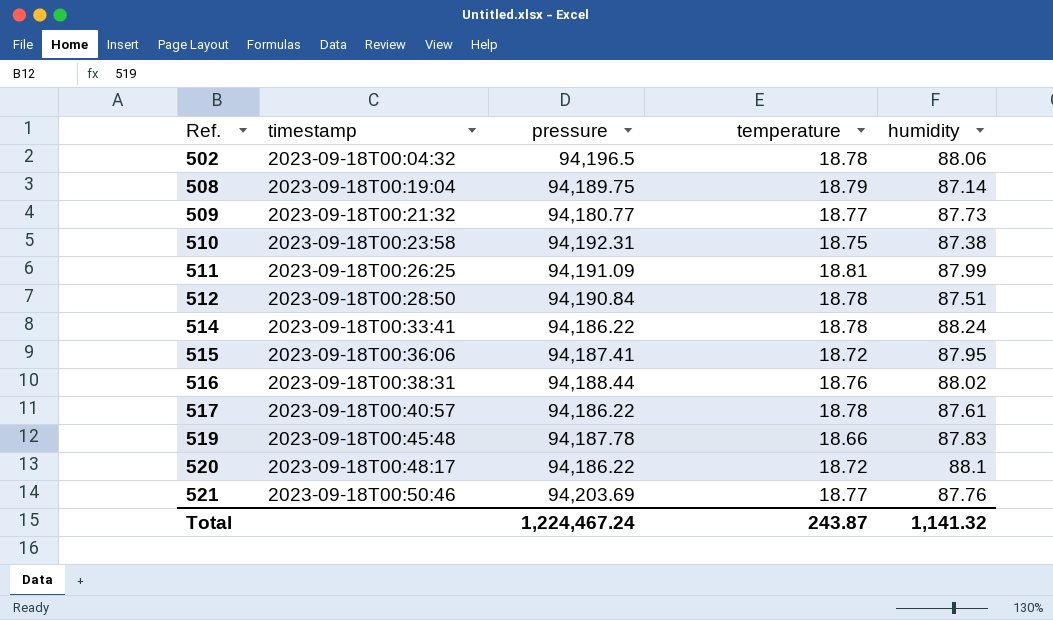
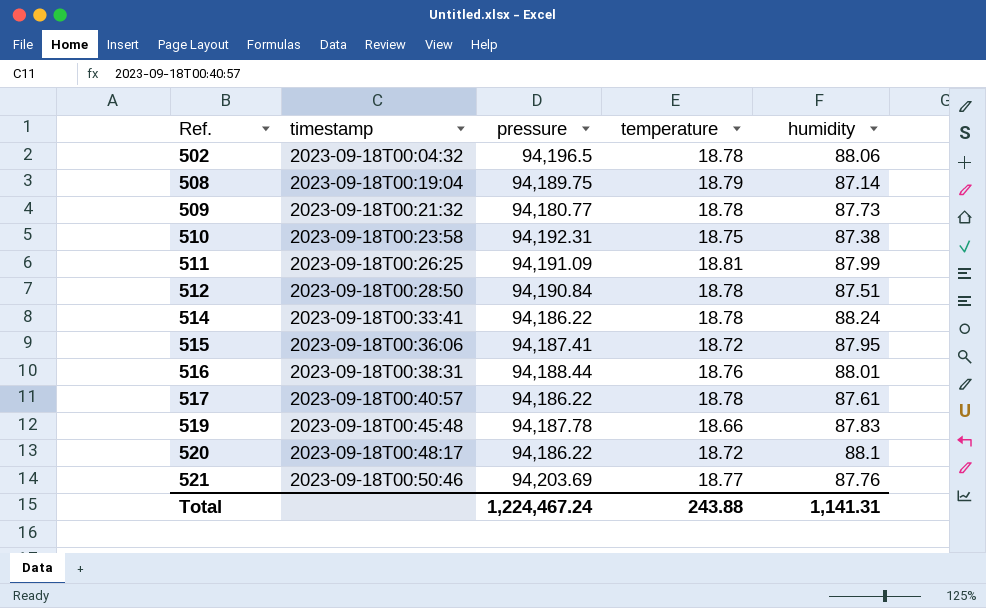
509 | temperature: 18.77 -> 18.78
516 | humidity: 88.02 -> 88.01
Total | temperature: 243.87 -> 243.88
Total | humidity: 1,141.32 -> 1,141.31

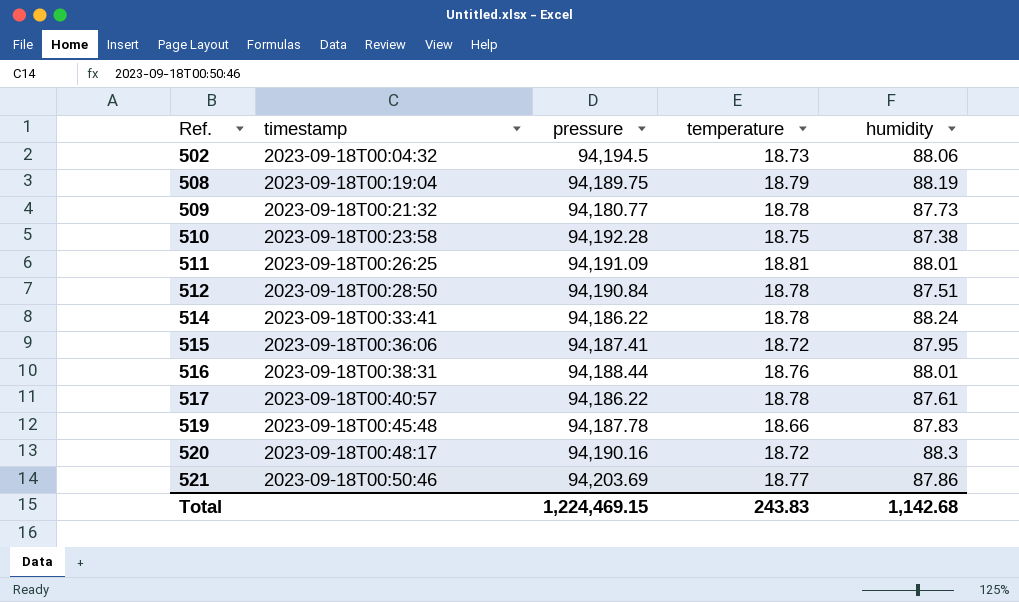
502 | pressure: 94,196.5 -> 94,194.5
502 | temperature: 18.78 -> 18.73
508 | humidity: 87.14 -> 88.19
510 | pressure: 94,192.31 -> 94,192.28
511 | humidity: 87.99 -> 88.01
520 | pressure: 94,186.22 -> 94,190.16
520 | humidity: 88.1 -> 88.3
521 | humidity: 87.76 -> 87.86
Total | pressure: 1,224,467.24 -> 1,224,469.15
Total | temperature: 243.88 -> 243.83
Total | humidity: 1,141.31 -> 1,142.68

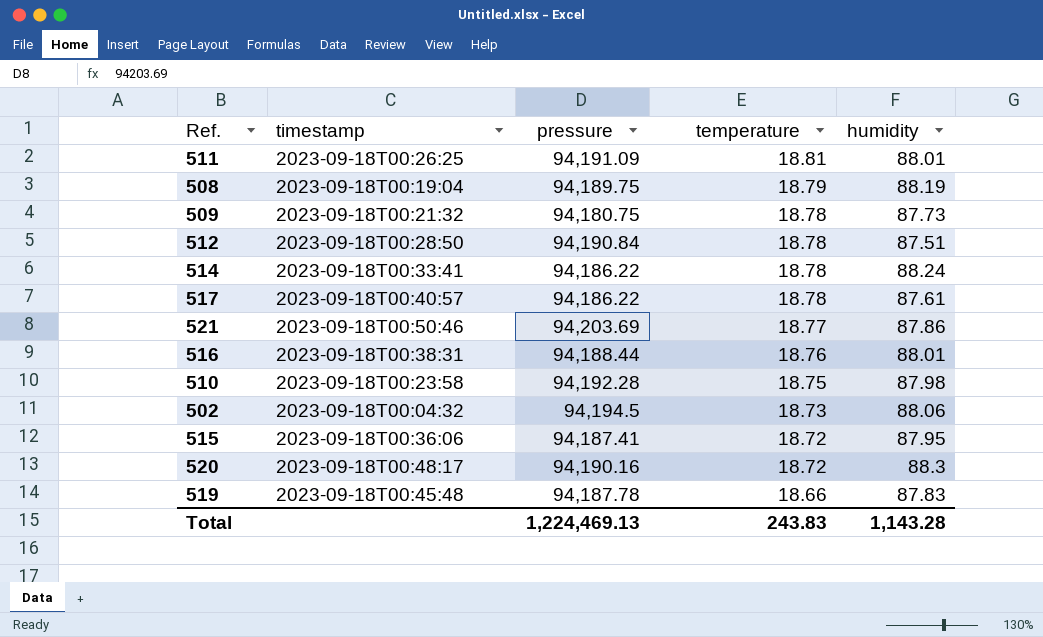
row order: Ref. ascending -> temperature descending
509 | pressure: 94,180.77 -> 94,180.75
510 | humidity: 87.38 -> 87.98
Total | pressure: 1,224,469.15 -> 1,224,469.13
Total | humidity: 1,142.68 -> 1,143.28

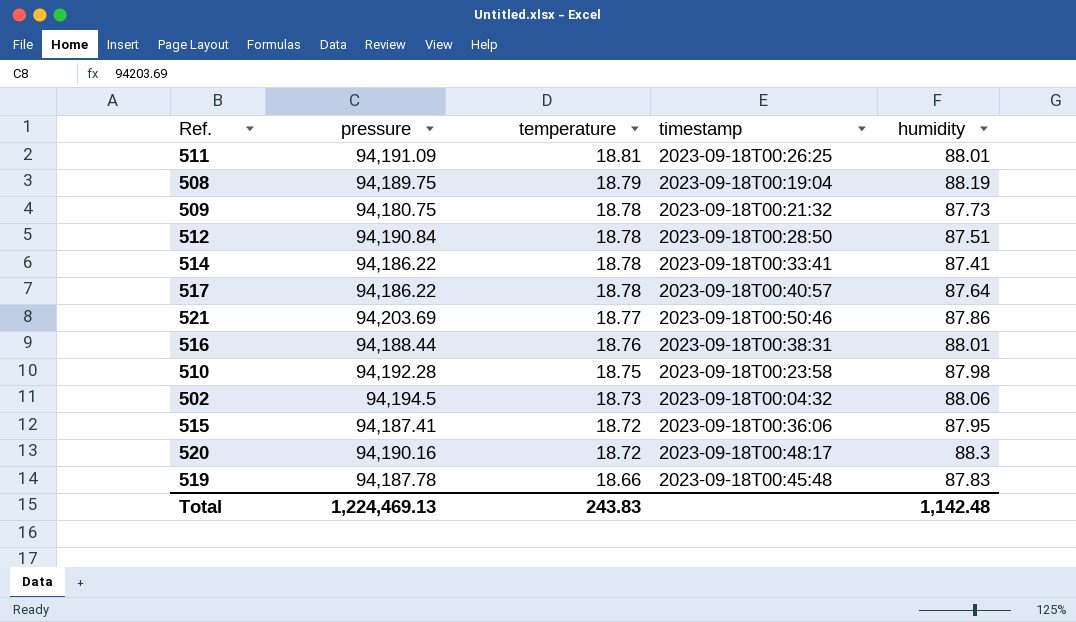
column timestamp | position: 2 -> 4
514 | humidity: 88.24 -> 87.41
517 | humidity: 87.61 -> 87.64
Total | humidity: 1,143.28 -> 1,142.48

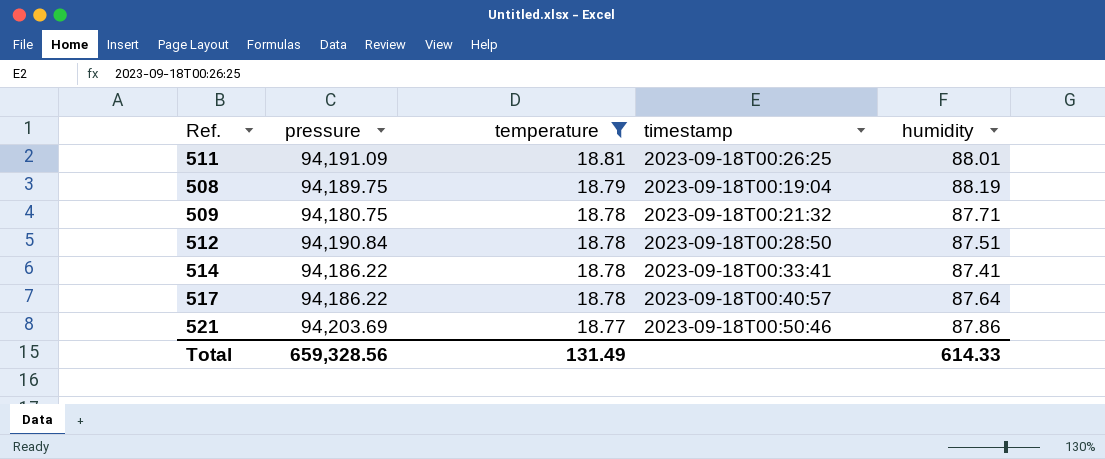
filter: none -> temperature >= 18.77
509 | humidity: 87.73 -> 87.71
Total | pressure: 1,224,469.13 -> 659,328.56
Total | temperature: 243.83 -> 131.49
Total | humidity: 1,142.48 -> 614.33

